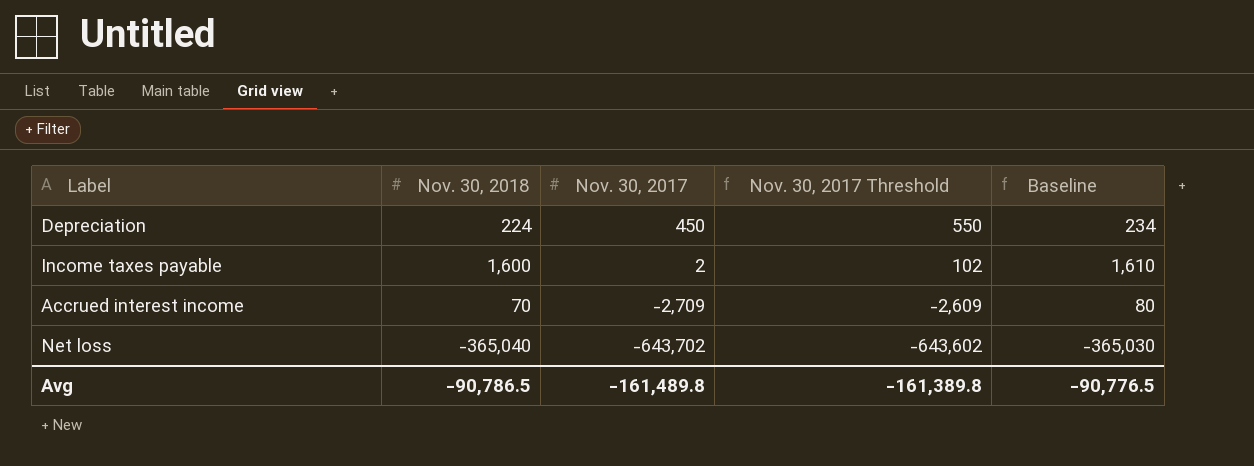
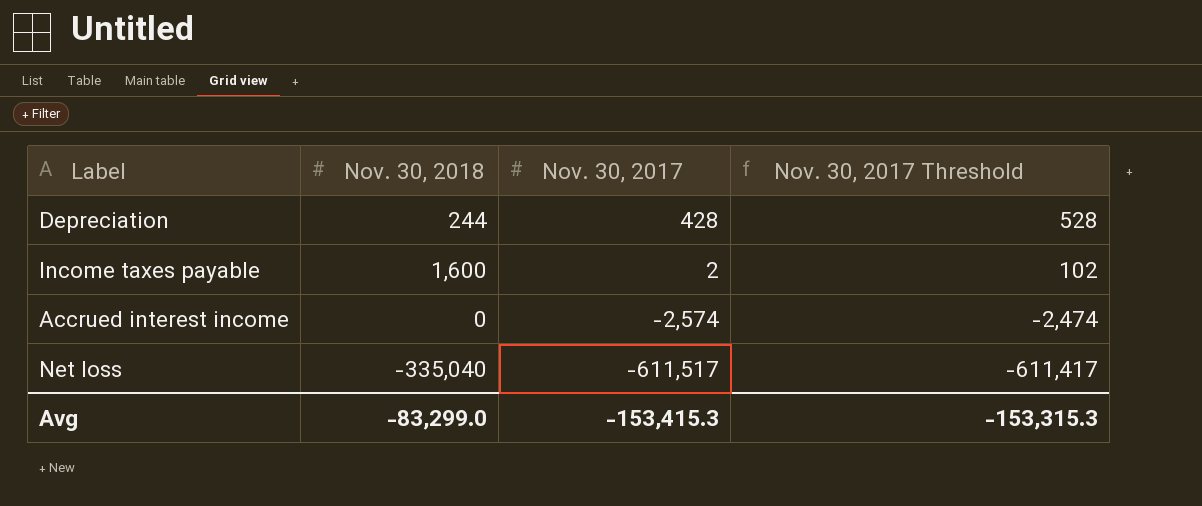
column Baseline | formula: [Nov. 30, 2018] + 10 -> none
Depreciation | Nov. 30, 2018: 224 -> 244
Depreciation | Nov. 30, 2017: 450 -> 428
Depreciation | Nov. 30, 2017 Threshold: 550 -> 528
Accrued interest income | Nov. 30, 2018: 70 -> 0
Accrued interest income | Nov. 30, 2017: -2,709 -> -2,574
Accrued interest income | Nov. 30, 2017 Threshold: -2,609 -> -2,474
Net loss | Nov. 30, 2018: -365,040 -> -335,040
Net loss | Nov. 30, 2017: -643,702 -> -611,517
Net loss | Nov. 30, 2017 Threshold: -643,602 -> -611,417
Avg | Nov. 30, 2018: -90,786.5 -> -83,299.0
Avg | Nov. 30, 2017: -161,489.8 -> -153,415.3
Avg | Nov. 30, 2017 Threshold: -161,389.8 -> -153,315.3

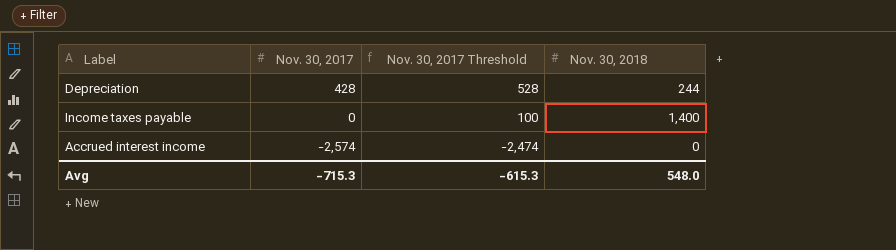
column Nov. 30, 2018 | position: 2 -> 4
row Net loss: -335,040 | -611,517 | -611,417 -> none
Income taxes payable | Nov. 30, 2017: 2 -> 0
Income taxes payable | Nov. 30, 2017 Threshold: 102 -> 100
Income taxes payable | Nov. 30, 2018: 1,600 -> 1,400
Avg | Nov. 30, 2017: -153,415.3 -> -715.3
Avg | Nov. 30, 2017 Threshold: -153,315.3 -> -615.3
Avg | Nov. 30, 2018: -83,299.0 -> 548.0

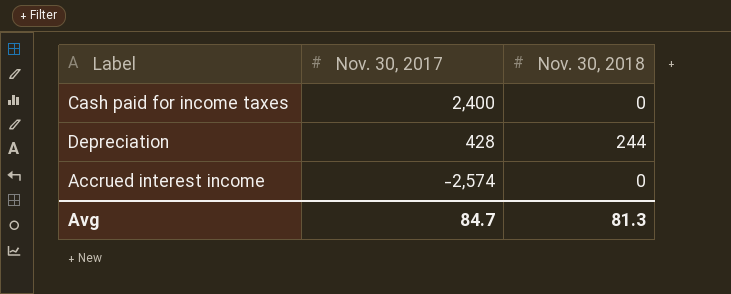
column Nov. 30, 2017 Threshold | formula: [Nov. 30, 2017] + 100 -> none
row Income taxes payable: 0 | 100 | 1,400 -> none
row Cash paid for income taxes: none -> 2,400 | 0
Avg | Nov. 30, 2017: -715.3 -> 84.7
Avg | Nov. 30, 2018: 548.0 -> 81.3

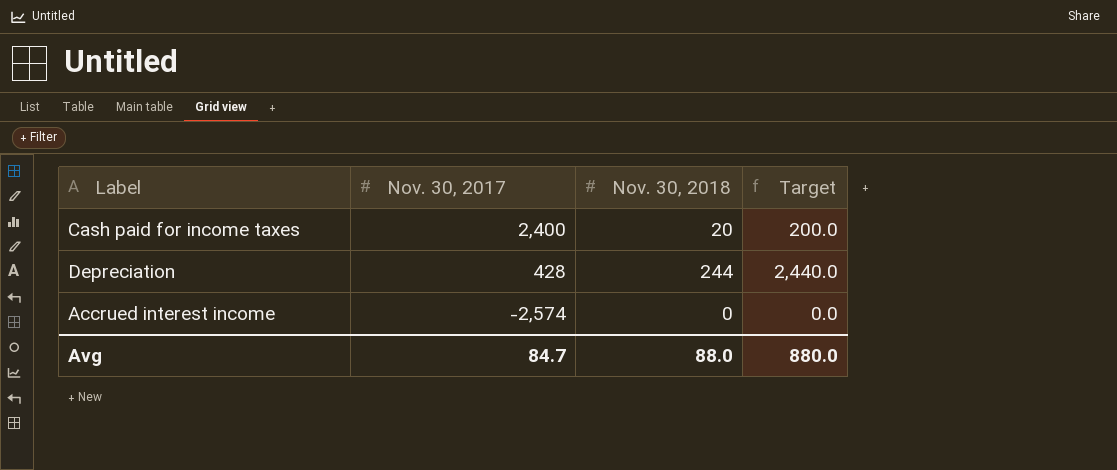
column Target | formula: none -> [Nov. 30, 2018] * 10
Cash paid for income taxes | Nov. 30, 2018: 0 -> 20
Avg | Nov. 30, 2018: 81.3 -> 88.0

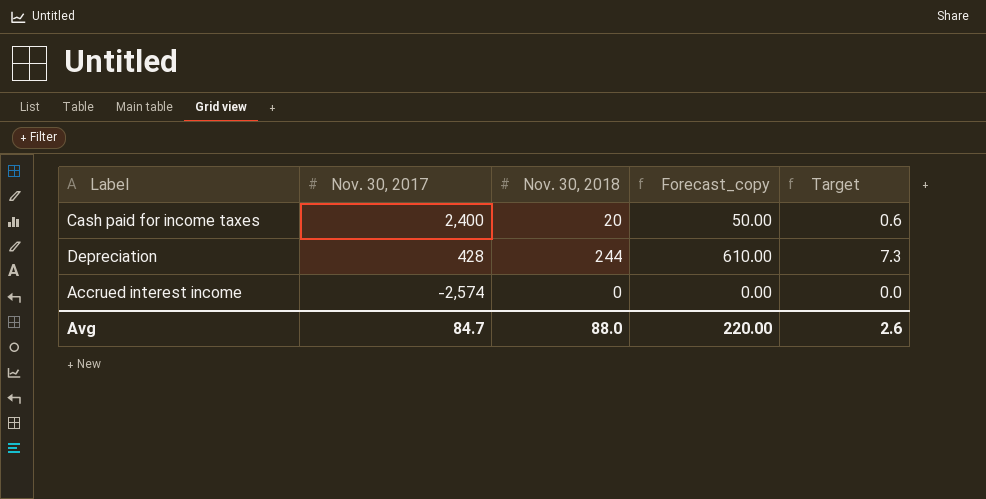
column Forecast_copy | formula: none -> [Nov. 30, 2018] * 2.5
column Target | formula: [Nov. 30, 2018] * 10 -> [Nov. 30, 2018] * 0.03
Avg | Target: 880.0 -> 2.6

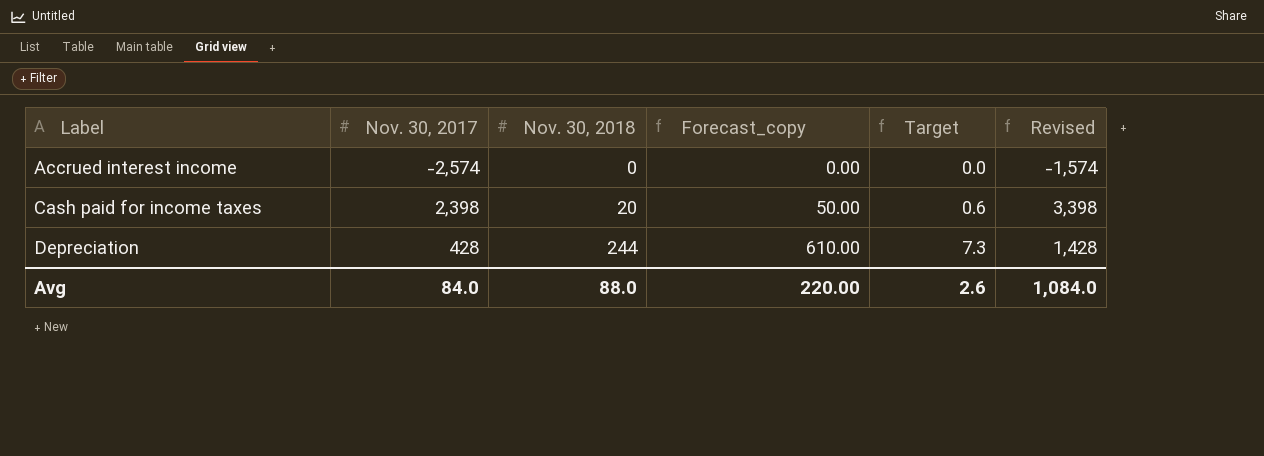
row order: Nov. 30, 2017 descending -> Label ascending
column Revised | formula: none -> [Nov. 30, 2017] + 1000
Cash paid for income taxes | Nov. 30, 2017: 2,400 -> 2,398
Avg | Nov. 30, 2017: 84.7 -> 84.0

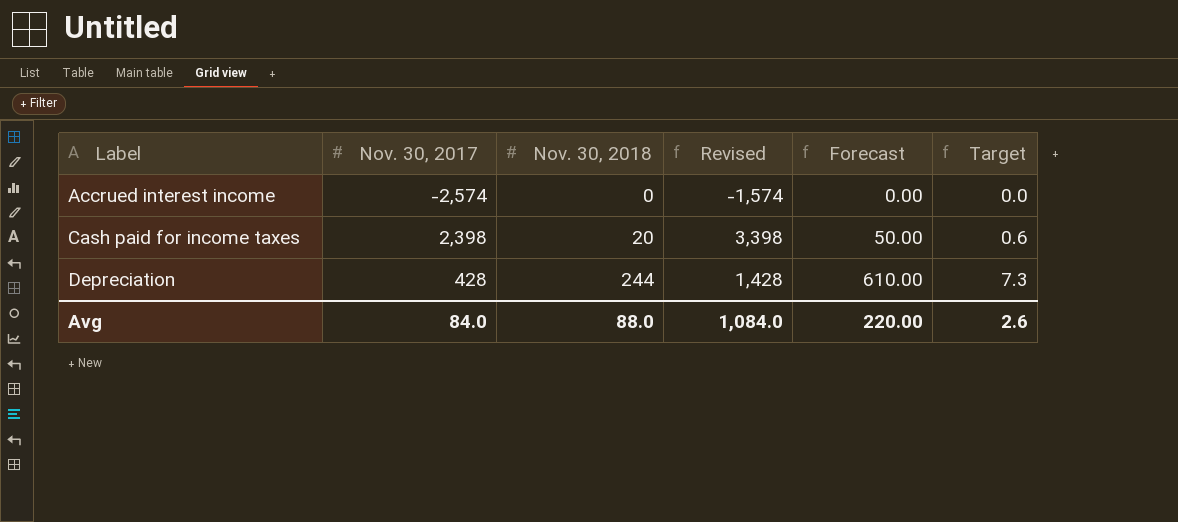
column Revised | position: 6 -> 4
column name: Forecast_copy -> Forecast

